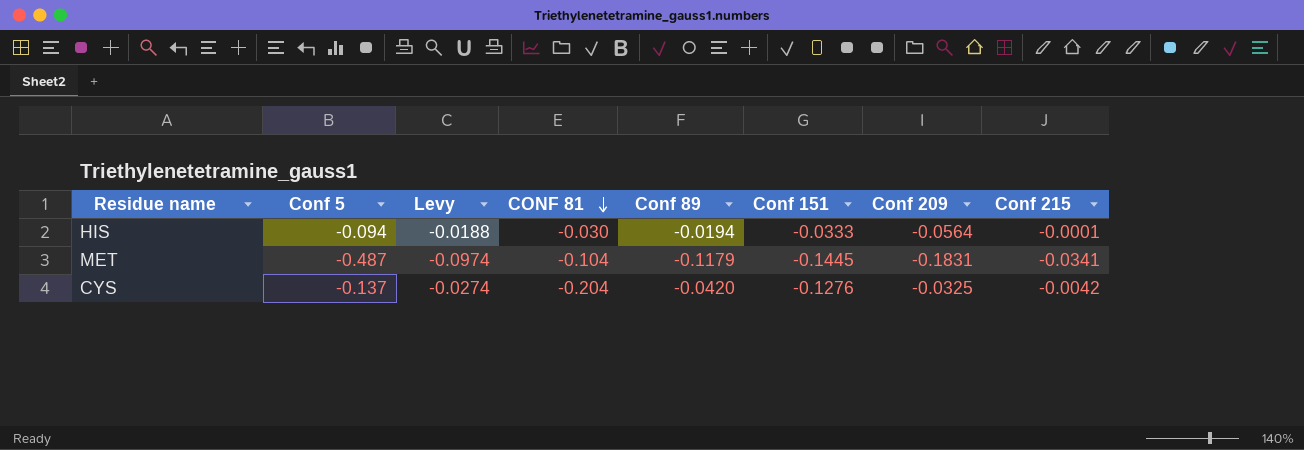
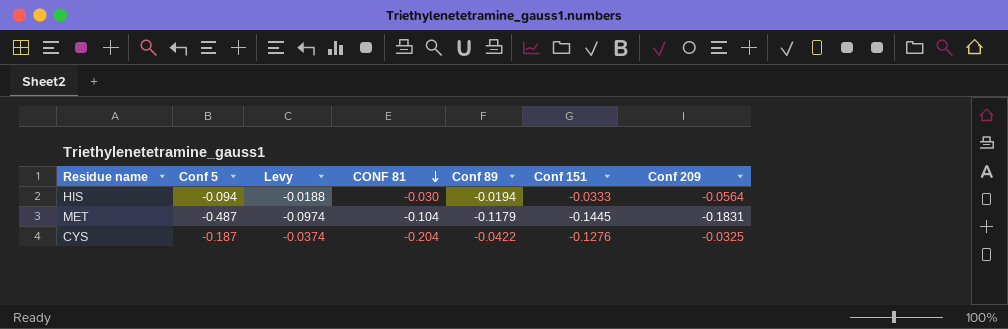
column Conf 215 | position: 8 -> none
CYS | Conf 5: -0.137 -> -0.187
CYS | Levy: -0.0274 -> -0.0374
CYS | Conf 89: -0.0420 -> -0.0422

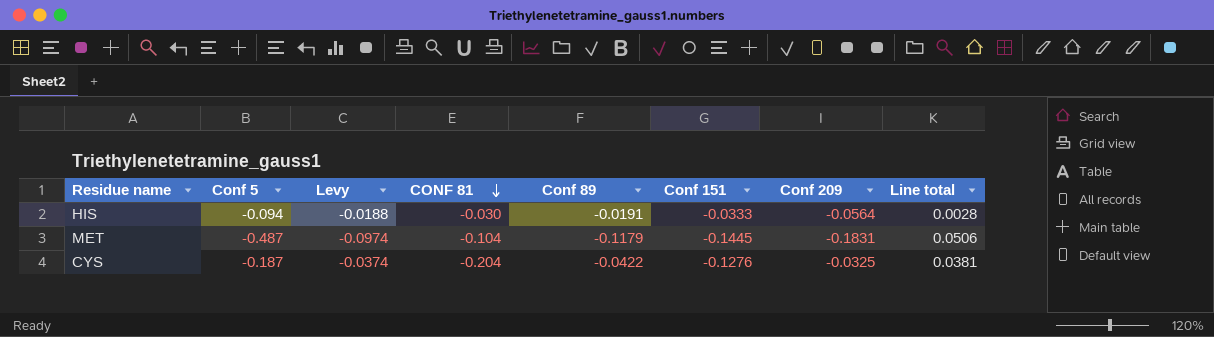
column Line total | formula: none -> [Conf 5] * [CONF 81]
HIS | Conf 89: -0.0194 -> -0.0191

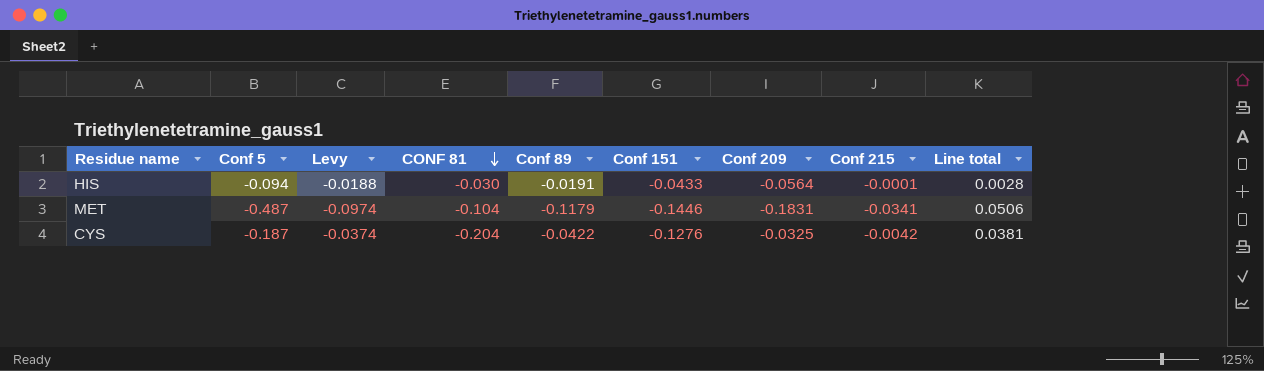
column Conf 215 | position: none -> 8
HIS | Conf 151: -0.0333 -> -0.0433
MET | Conf 151: -0.1445 -> -0.1446

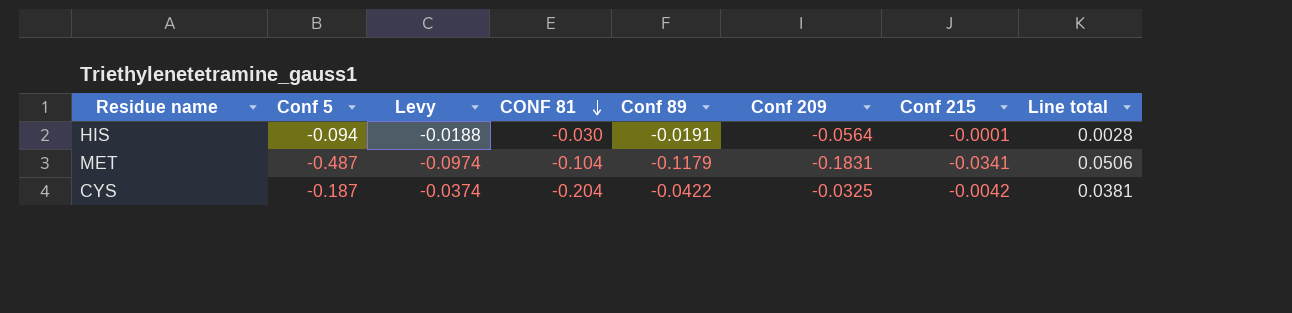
column Conf 151 | position: 6 -> none

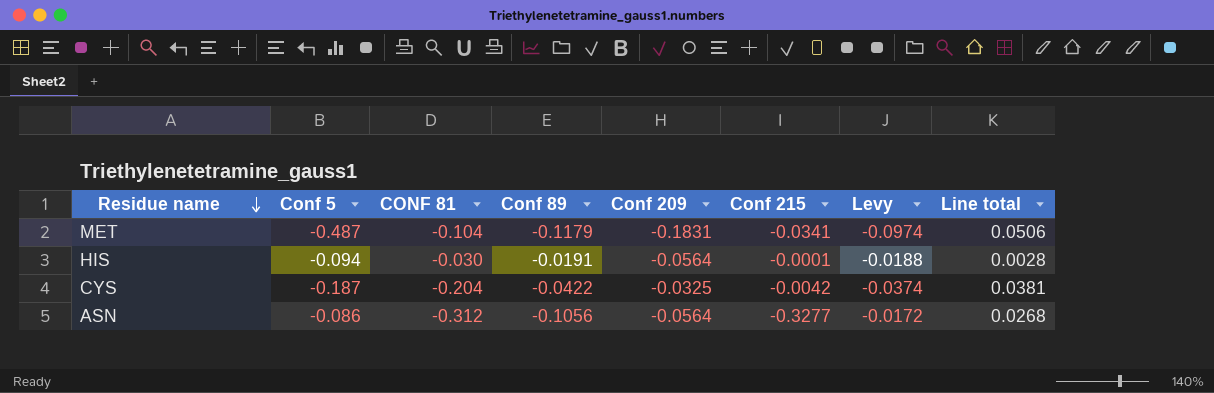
row order: CONF 81 descending -> Residue name descending
column Levy | position: 3 -> 7
row ASN: none -> -0.086 | -0.312 | -0.1056 | -0.0564 | -0.3277 | -0.0172 | 0.0268

